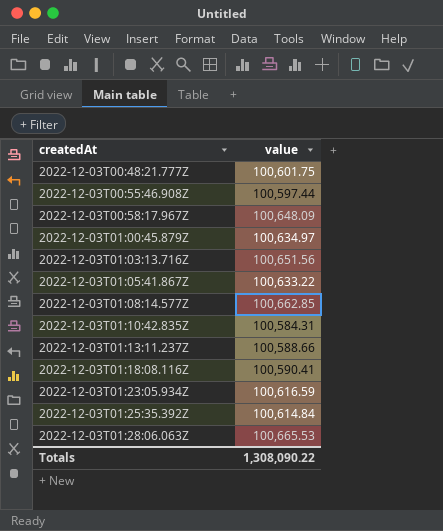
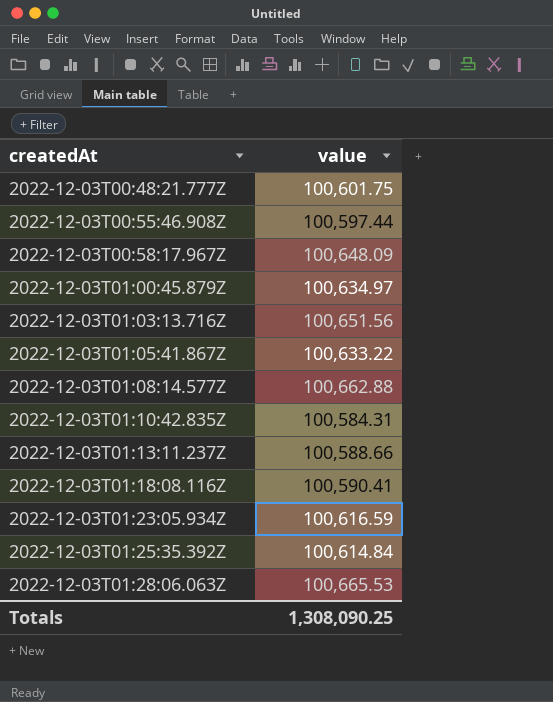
2022-12-03T01:08:14.577Z | value: 100,662.85 -> 100,662.88
Totals | value: 1,308,090.22 -> 1,308,090.25

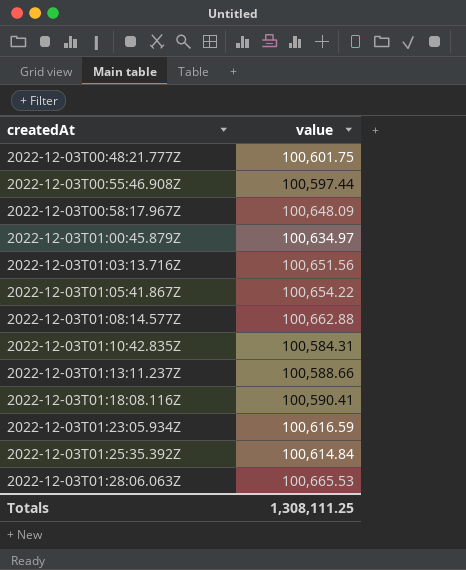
2022-12-03T01:05:41.867Z | value: 100,633.22 -> 100,654.22
Totals | value: 1,308,090.25 -> 1,308,111.25

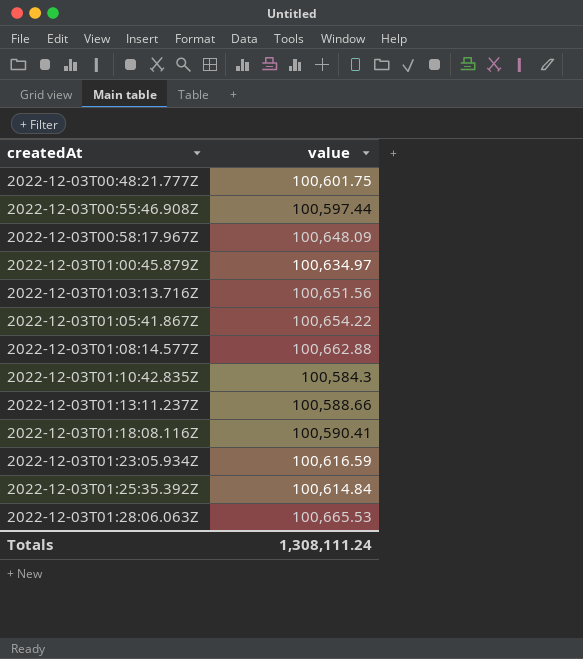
2022-12-03T01:10:42.835Z | value: 100,584.31 -> 100,584.3
Totals | value: 1,308,111.25 -> 1,308,111.24

